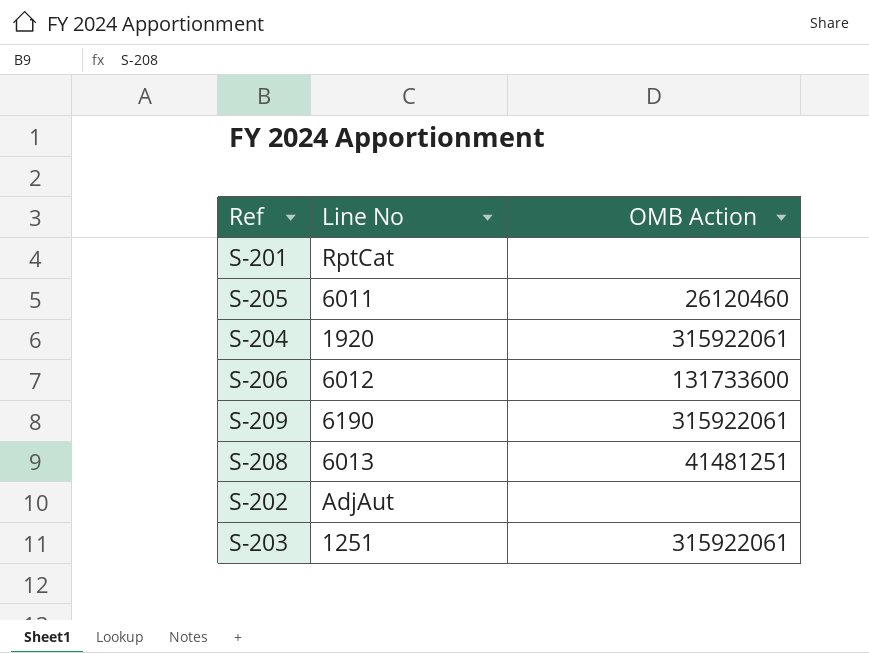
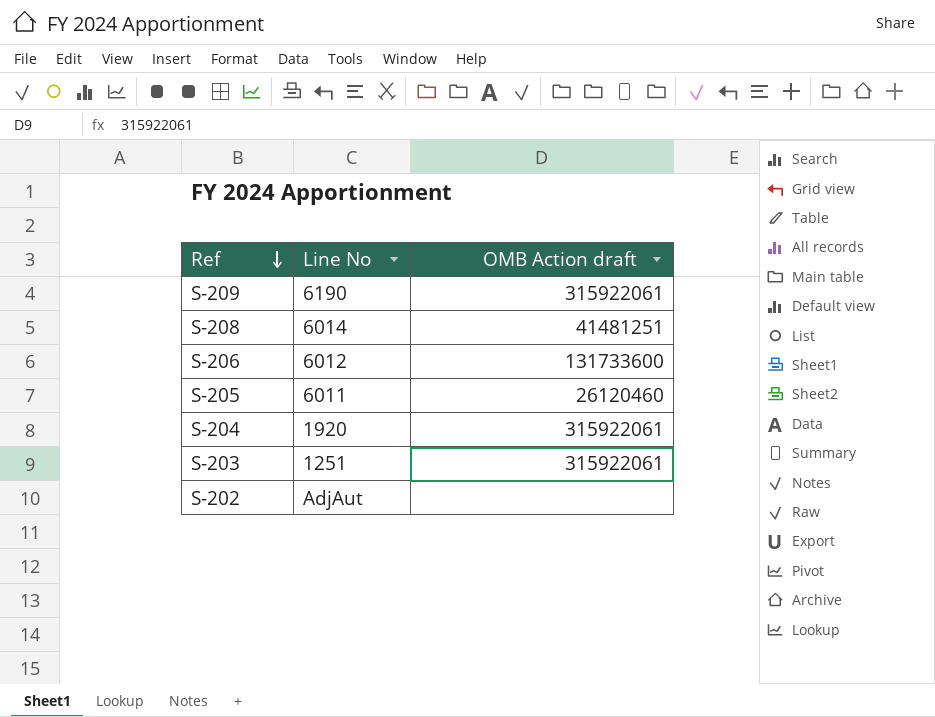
row order: none -> Ref descending
column name: OMB Action -> OMB Action draft
row S-201: RptCat | none -> none
S-208 | Line No: 6013 -> 6014

